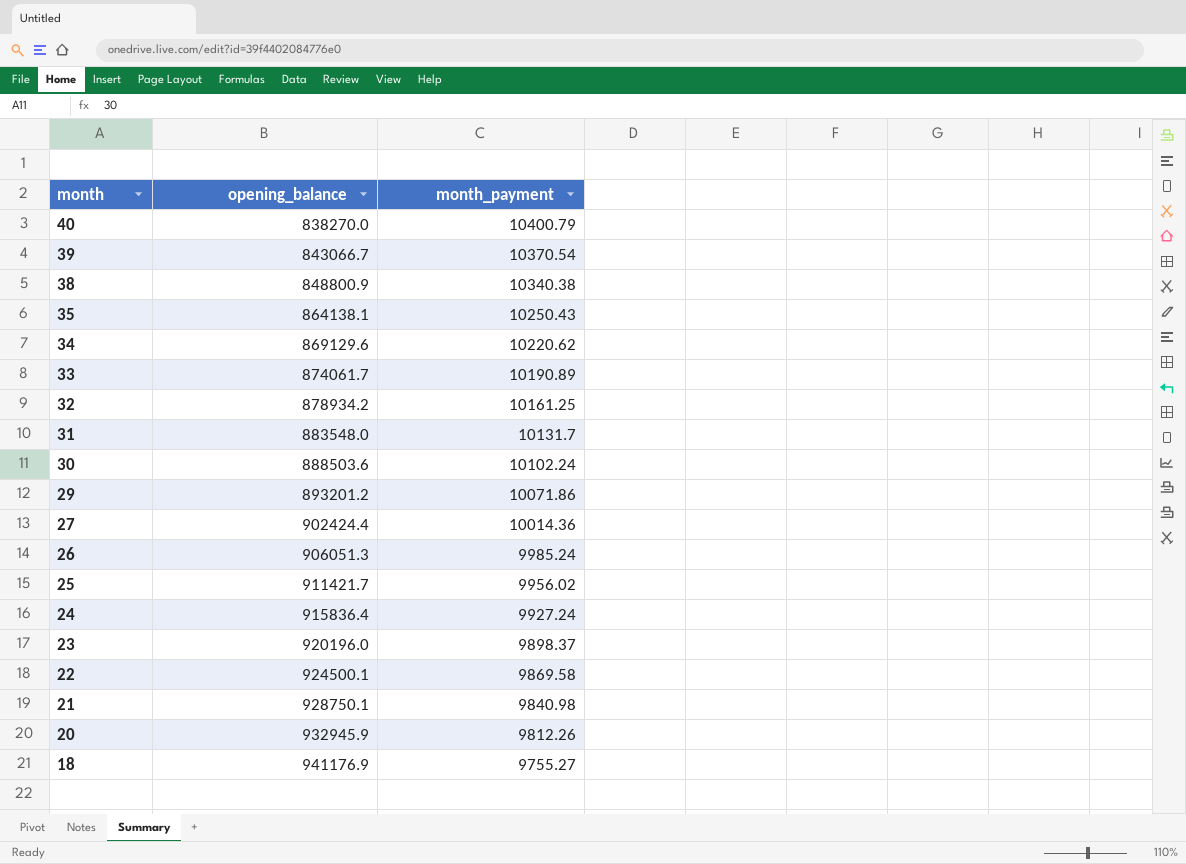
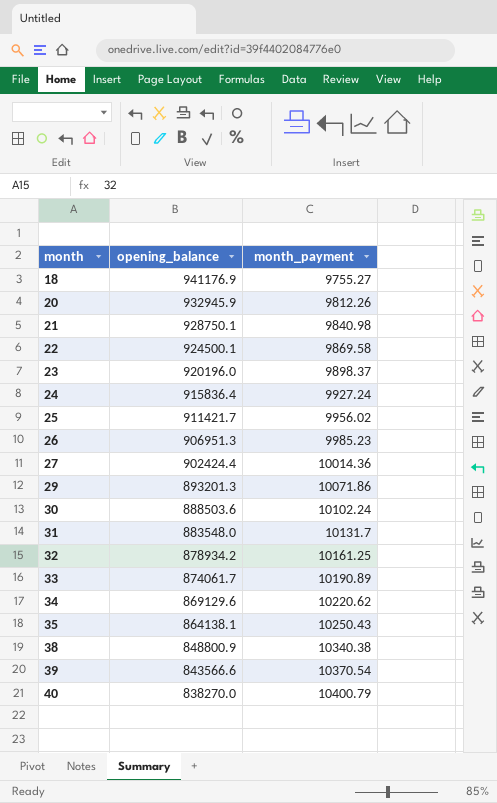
row order: month descending -> month ascending
26 | opening_balance: 906051.3 -> 906951.3
26 | month_payment: 9985.24 -> 9985.23
29 | opening_balance: 893201.2 -> 893201.3
39 | opening_balance: 843066.7 -> 843566.6

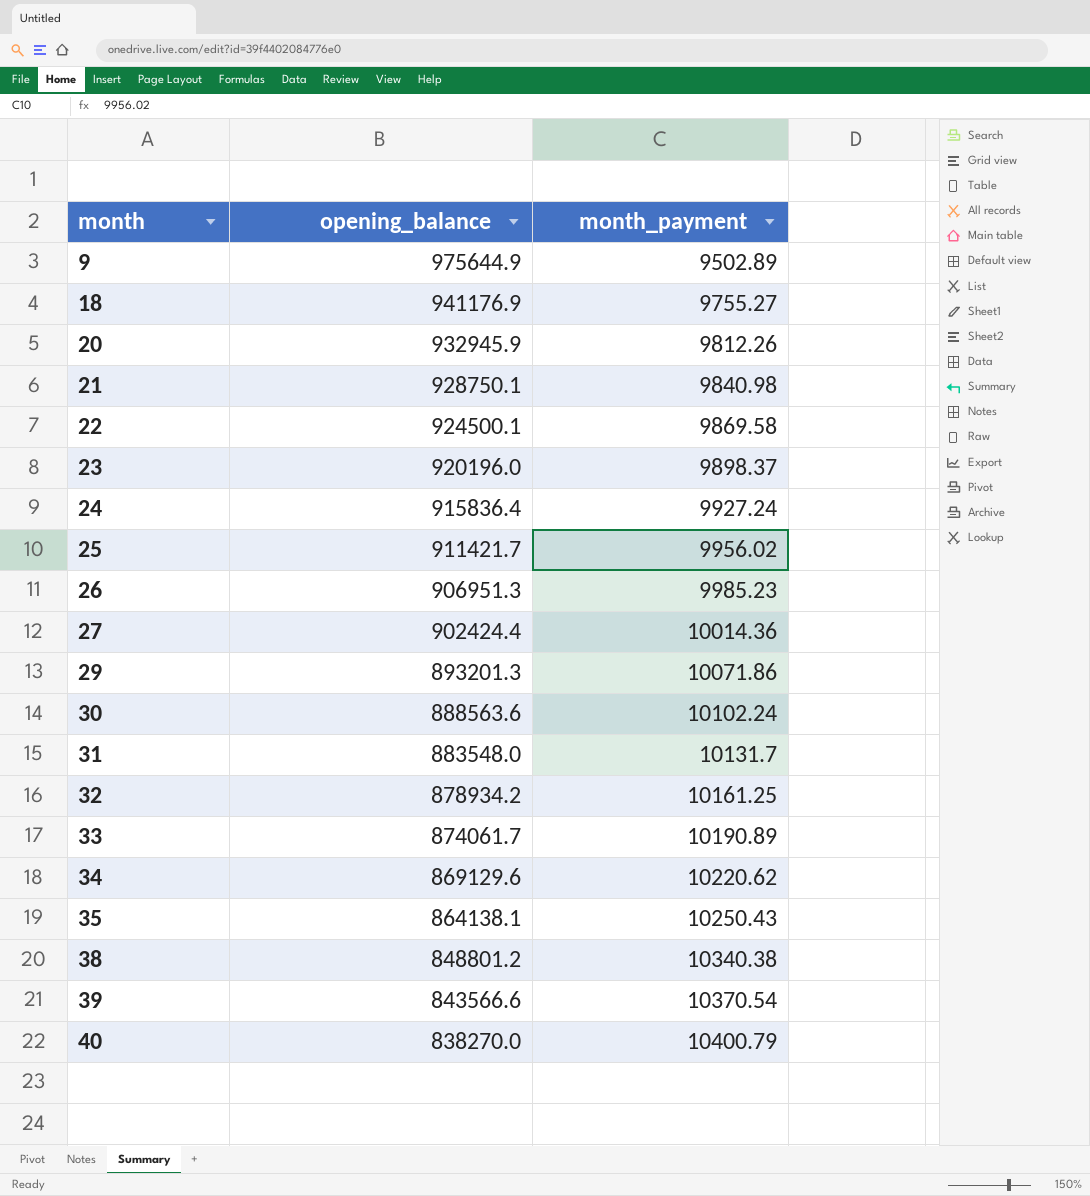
row 9: none -> 975644.9 | 9502.89
30 | opening_balance: 888503.6 -> 888563.6
38 | opening_balance: 848800.9 -> 848801.2

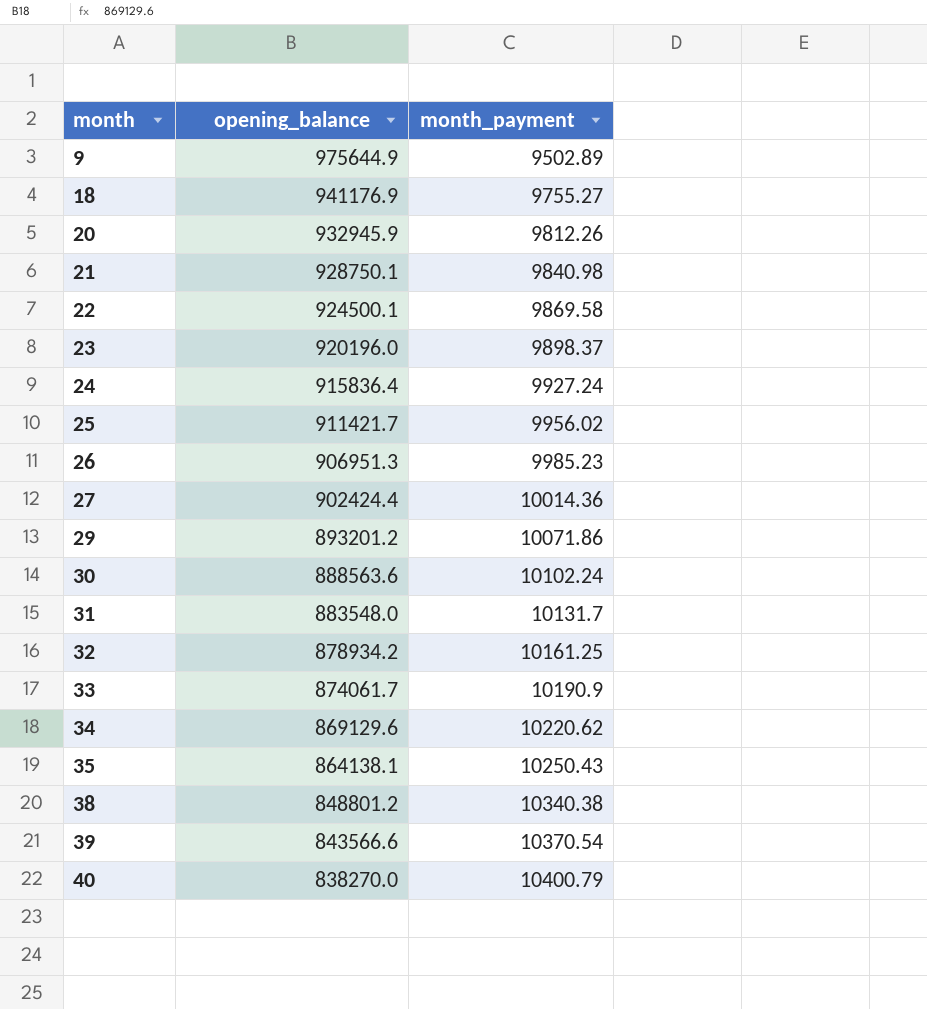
29 | opening_balance: 893201.3 -> 893201.2
33 | month_payment: 10190.89 -> 10190.9

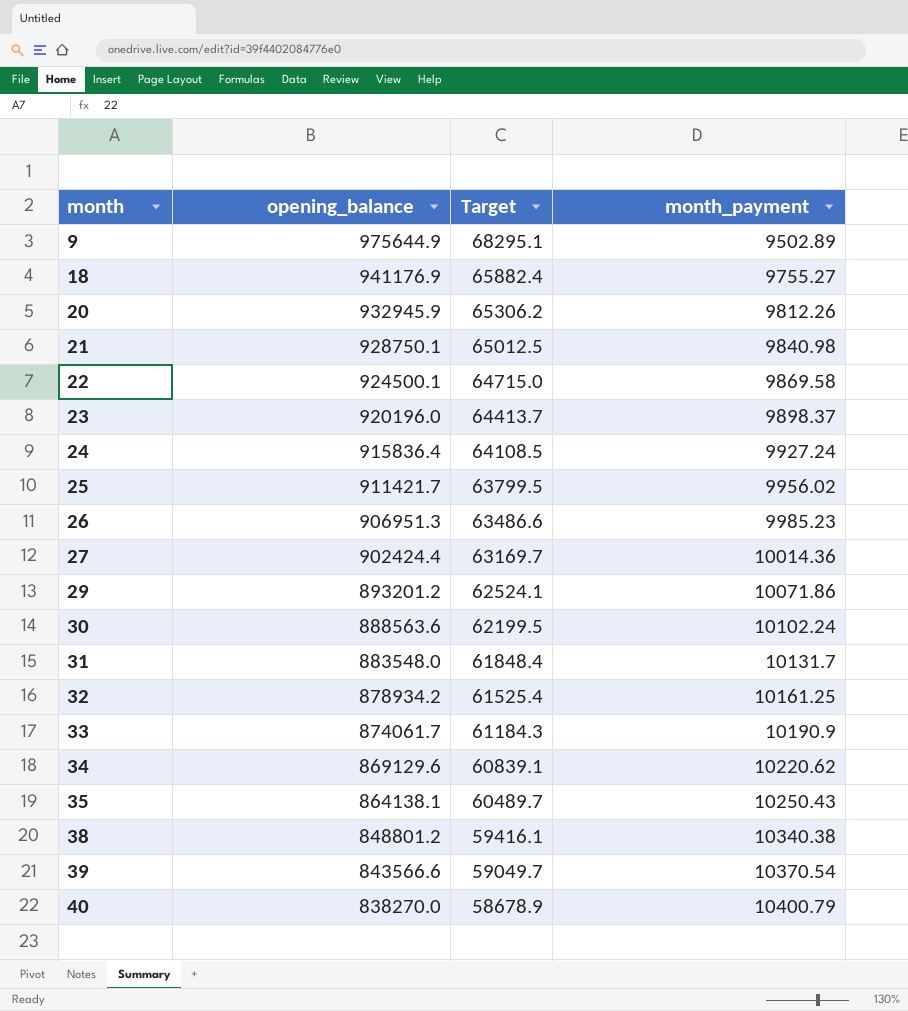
column Target | formula: none -> [opening_balance] * 0.07

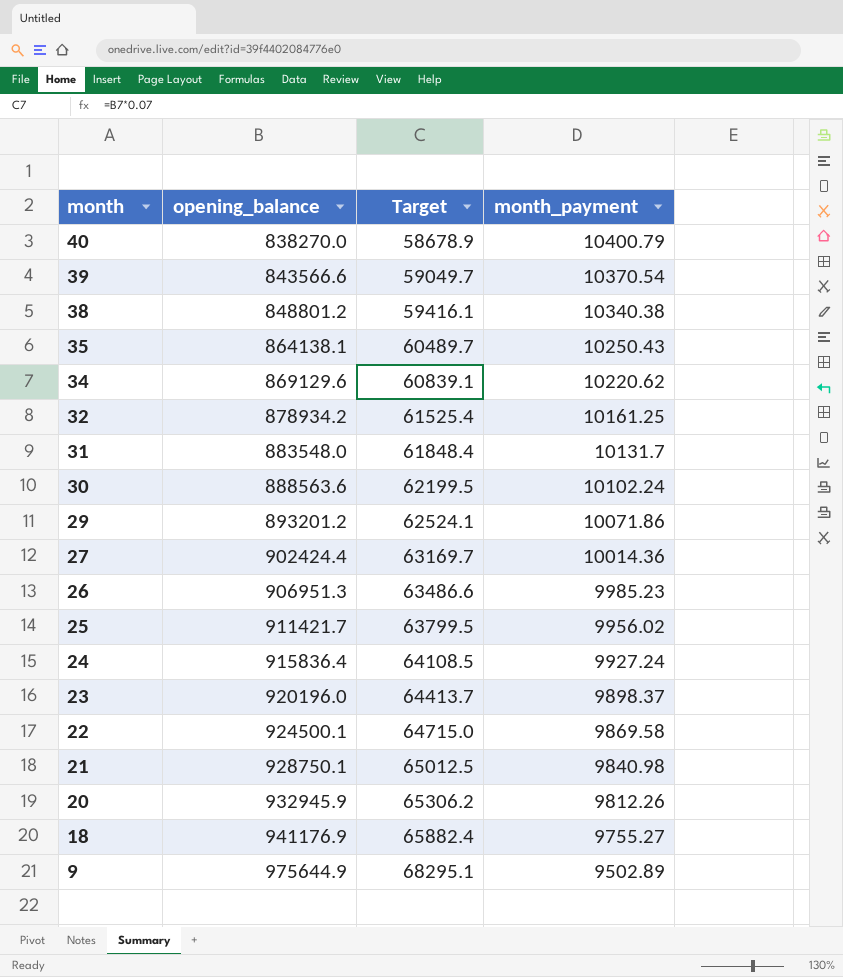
row order: month ascending -> month descending
row 33: 874061.7 | 61184.3 | 10190.9 -> none

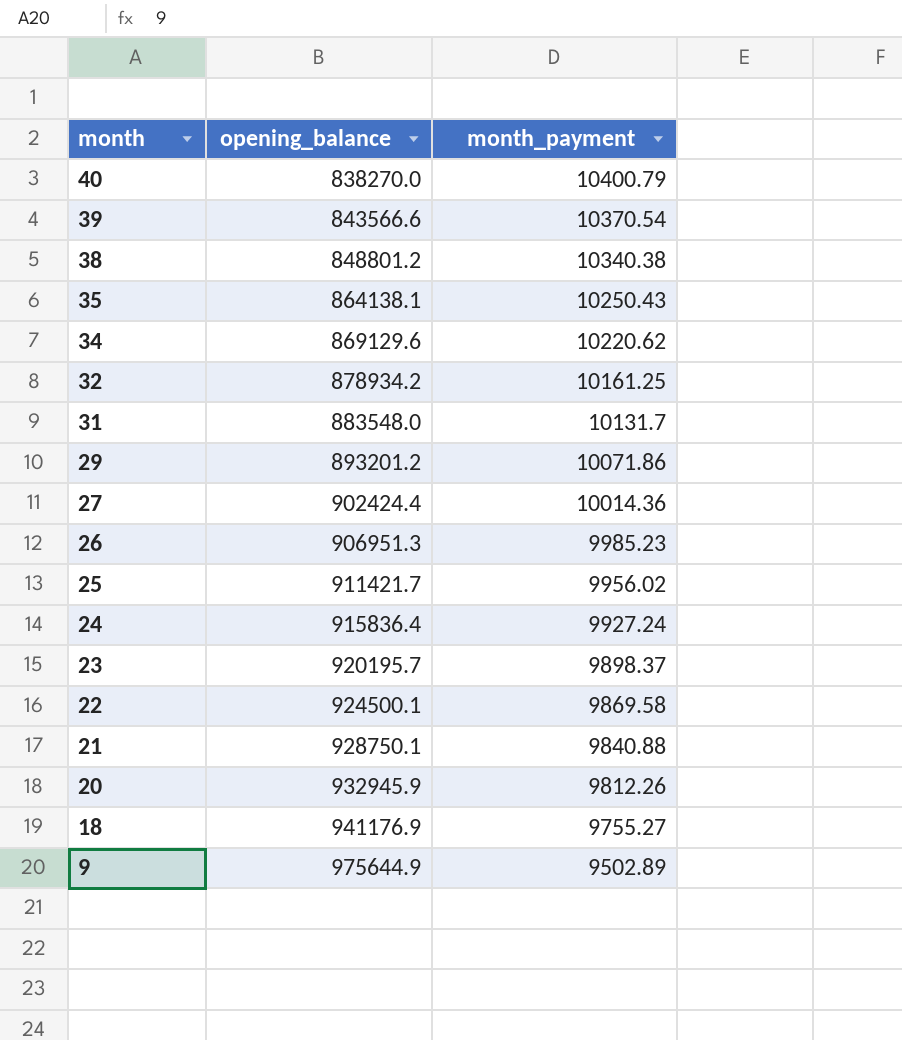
column Target | formula: [opening_balance] * 0.07 -> none
row 30: 888563.6 | 62199.5 | 10102.24 -> none
23 | opening_balance: 920196.0 -> 920195.7
21 | month_payment: 9840.98 -> 9840.88

